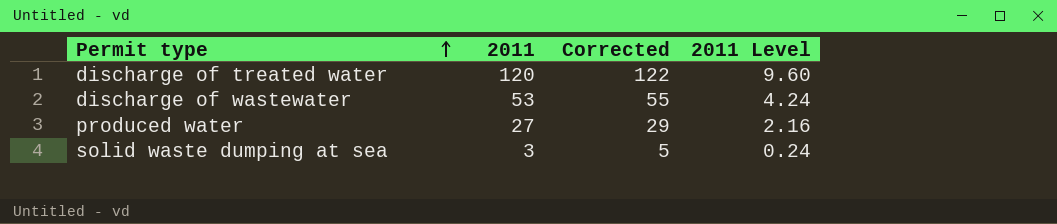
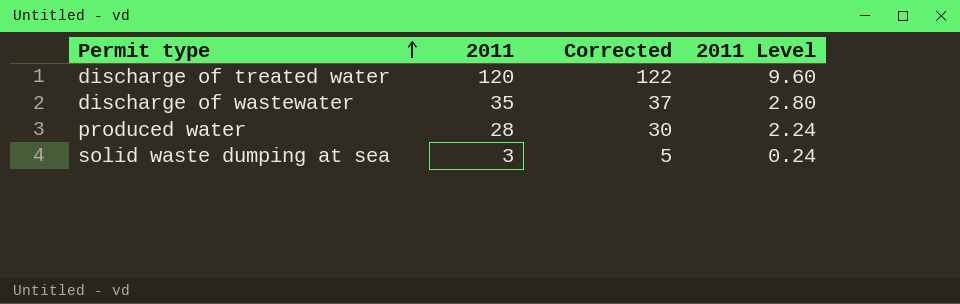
discharge of wastewater | 2011: 53 -> 35
discharge of wastewater | Corrected: 55 -> 37
discharge of wastewater | 2011 Level: 4.24 -> 2.80
produced water | 2011: 27 -> 28
produced water | Corrected: 29 -> 30
produced water | 2011 Level: 2.16 -> 2.24

